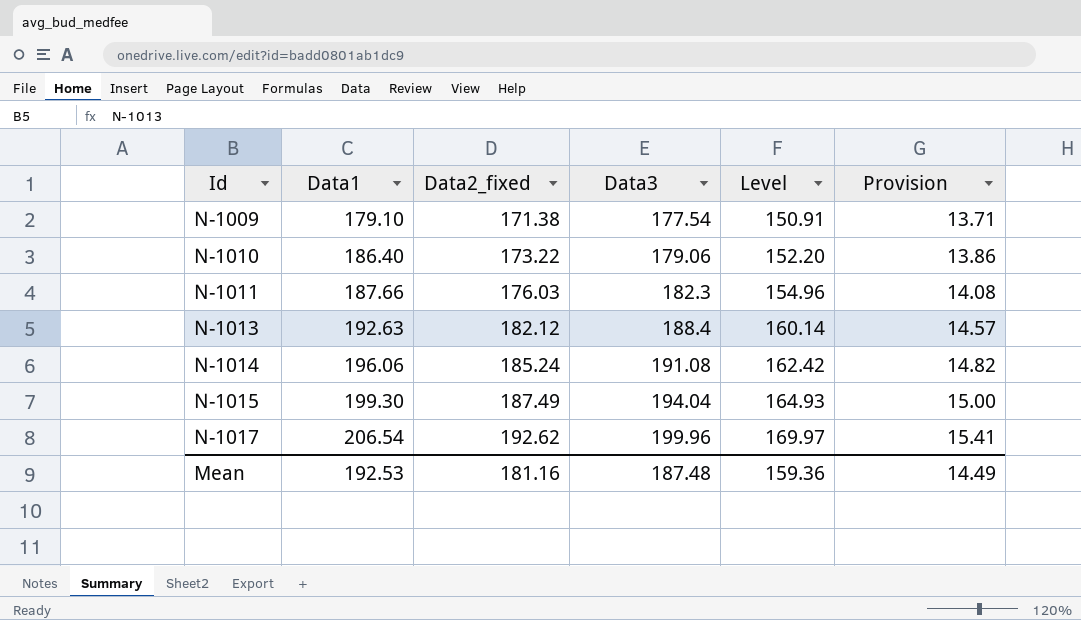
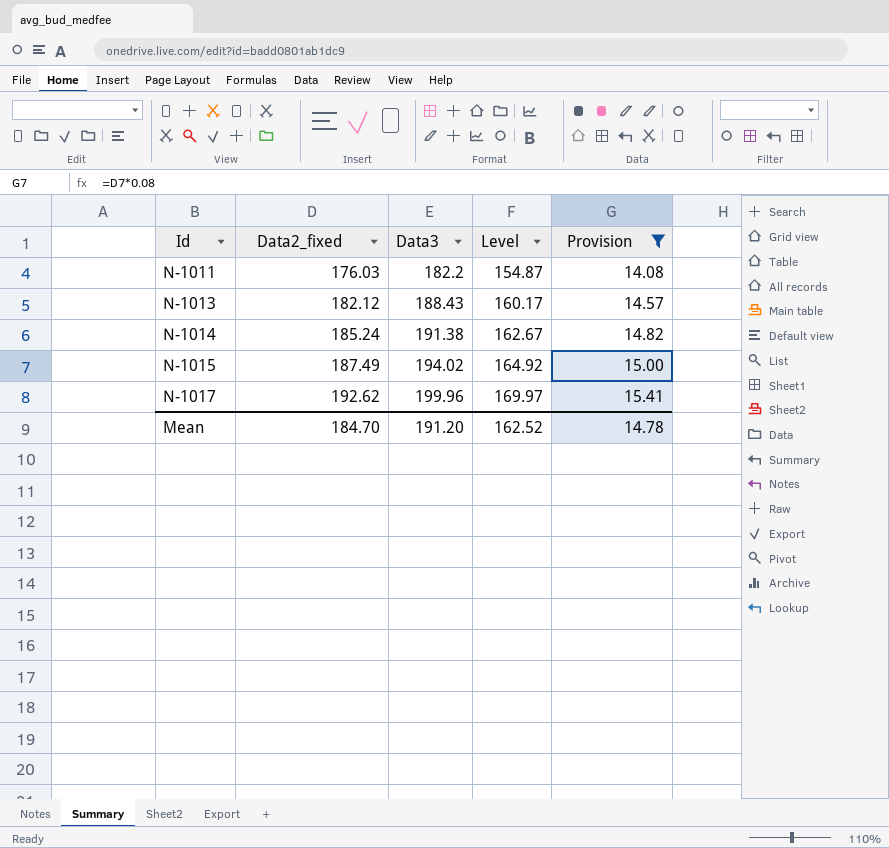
filter: none -> Provision >= 14.08
column Data1 | position: 2 -> none
N-1011 | Data3: 182.3 -> 182.2
N-1011 | Level: 154.96 -> 154.87
N-1013 | Data3: 188.4 -> 188.43
N-1013 | Level: 160.14 -> 160.17
N-1014 | Data3: 191.08 -> 191.38
N-1014 | Level: 162.42 -> 162.67
N-1015 | Data3: 194.04 -> 194.02
N-1015 | Level: 164.93 -> 164.92
Mean | Data2_fixed: 181.16 -> 184.70
Mean | Data3: 187.48 -> 191.20
Mean | Level: 159.36 -> 162.52
Mean | Provision: 14.49 -> 14.78

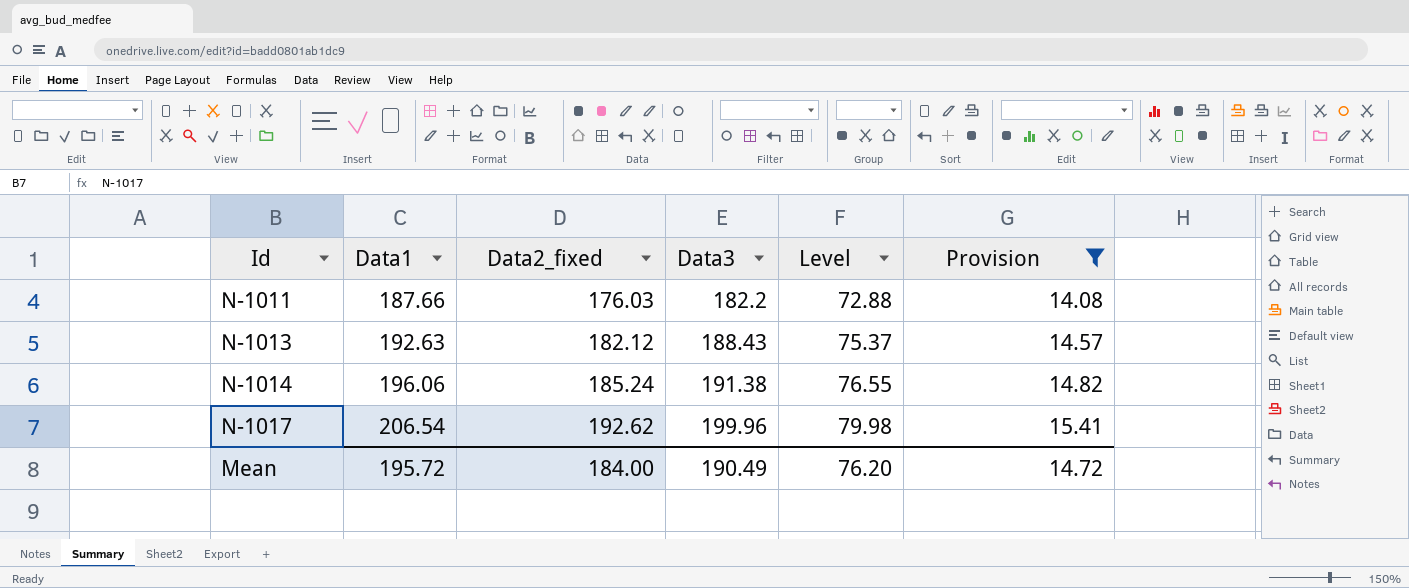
column Data1 | position: none -> 2
column Level | formula: [Data3] * 0.85 -> [Data3] * 0.4
row N-1015: 187.49 | 194.02 | 164.92 | 15.00 -> none
Mean | Data2_fixed: 184.70 -> 184.00
Mean | Data3: 191.20 -> 190.49
Mean | Level: 162.52 -> 76.20
Mean | Provision: 14.78 -> 14.72

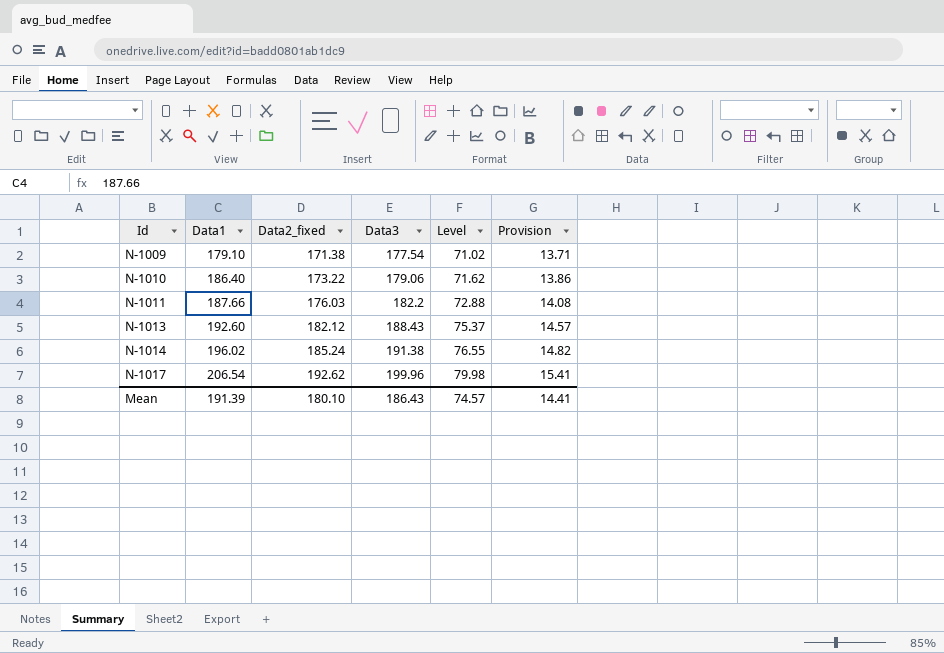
filter: Provision >= 14.08 -> none
N-1013 | Data1: 192.63 -> 192.60
N-1014 | Data1: 196.06 -> 196.02
Mean | Data1: 195.72 -> 191.39
Mean | Data2_fixed: 184.00 -> 180.10
Mean | Data3: 190.49 -> 186.43
Mean | Level: 76.20 -> 74.57
Mean | Provision: 14.72 -> 14.41

